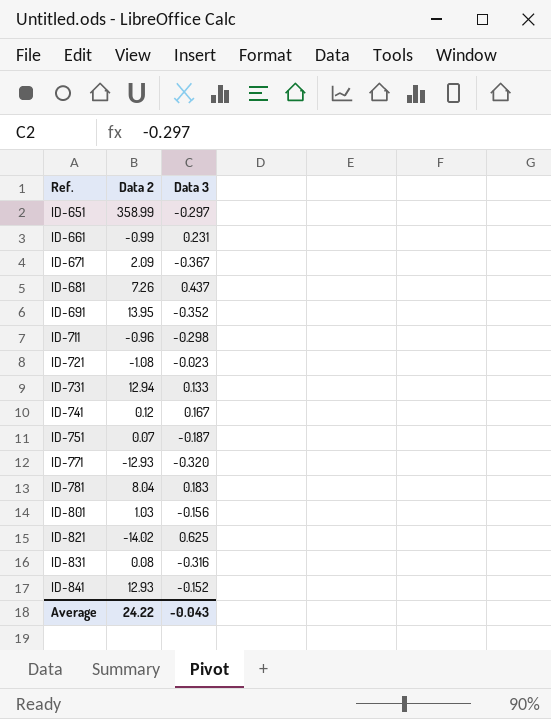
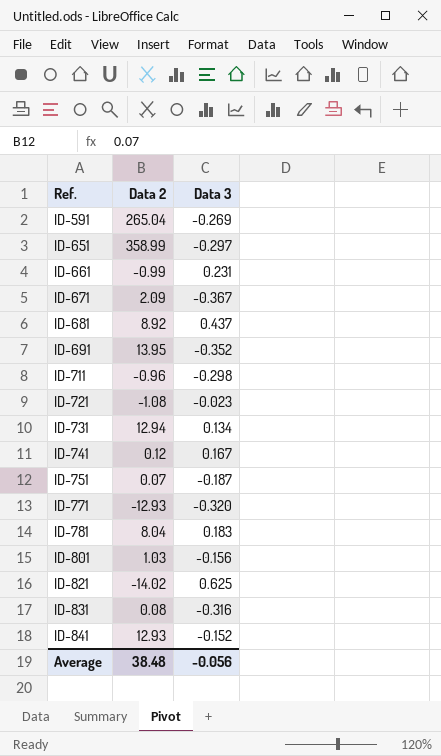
row ID-591: none -> 265.04 | -0.269
ID-681 | Data 2: 7.26 -> 8.92
ID-731 | Data 3: 0.133 -> 0.134
Average | Data 2: 24.22 -> 38.48
Average | Data 3: -0.043 -> -0.056

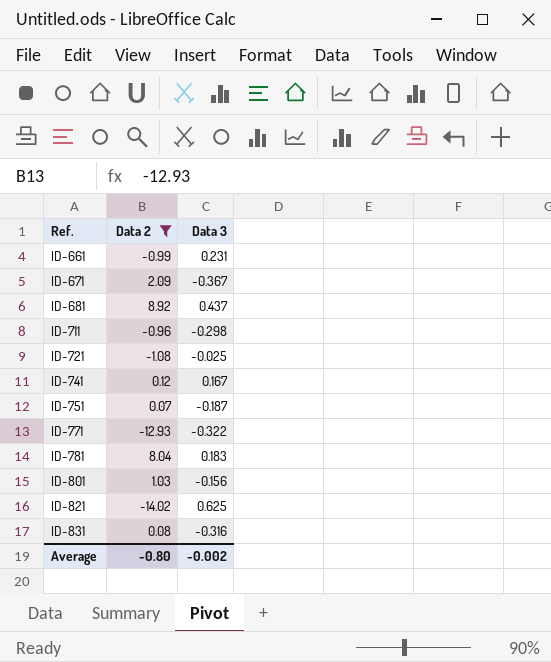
filter: none -> Data 2 <= 8.92
ID-721 | Data 3: -0.023 -> -0.025
ID-771 | Data 3: -0.320 -> -0.322
Average | Data 2: 38.48 -> -0.80
Average | Data 3: -0.056 -> -0.002

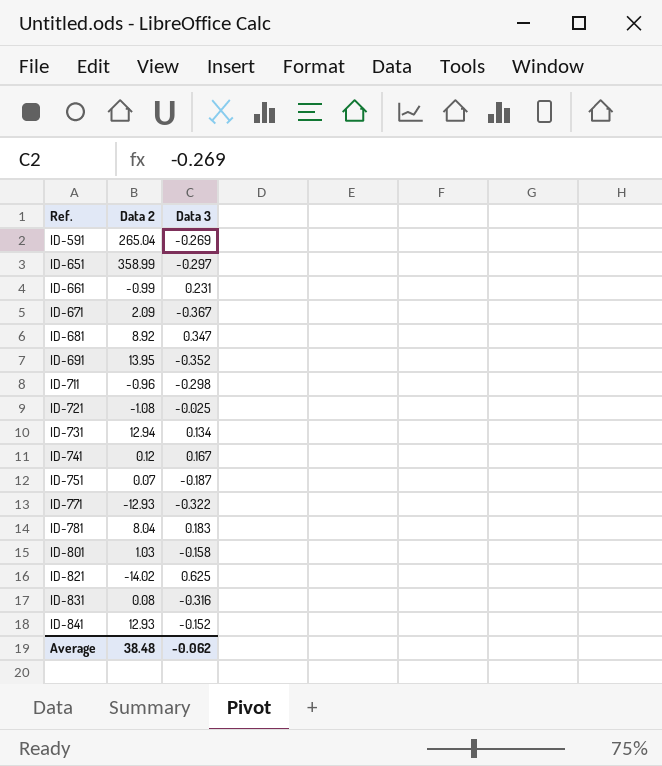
filter: Data 2 <= 8.92 -> none
ID-681 | Data 3: 0.437 -> 0.347
ID-801 | Data 3: -0.156 -> -0.158
Average | Data 2: -0.80 -> 38.48
Average | Data 3: -0.002 -> -0.062

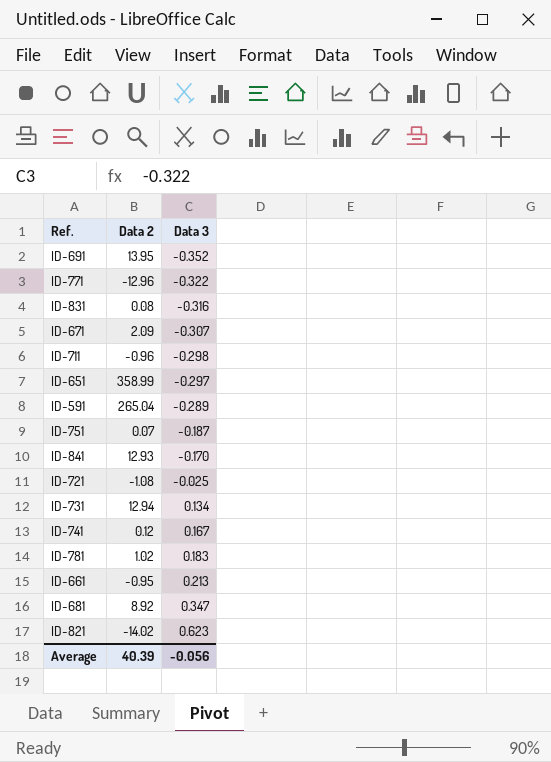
row order: Ref. ascending -> Data 3 ascending
row ID-801: 1.03 | -0.158 -> none
ID-771 | Data 2: -12.93 -> -12.96
ID-671 | Data 3: -0.367 -> -0.307
ID-591 | Data 3: -0.269 -> -0.289
ID-841 | Data 3: -0.152 -> -0.170
ID-781 | Data 2: 8.04 -> 1.02
ID-661 | Data 2: -0.99 -> -0.95
ID-661 | Data 3: 0.231 -> 0.213
ID-821 | Data 3: 0.625 -> 0.623
Average | Data 2: 38.48 -> 40.39
Average | Data 3: -0.062 -> -0.056

